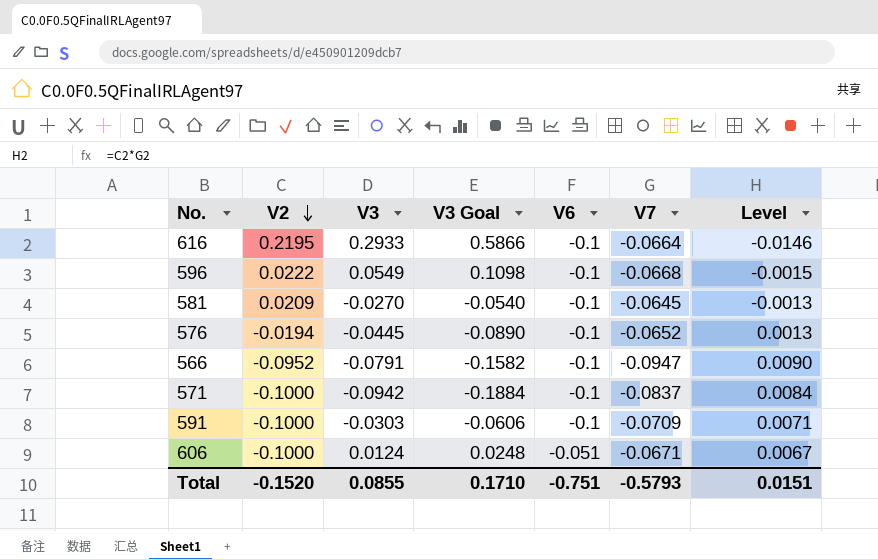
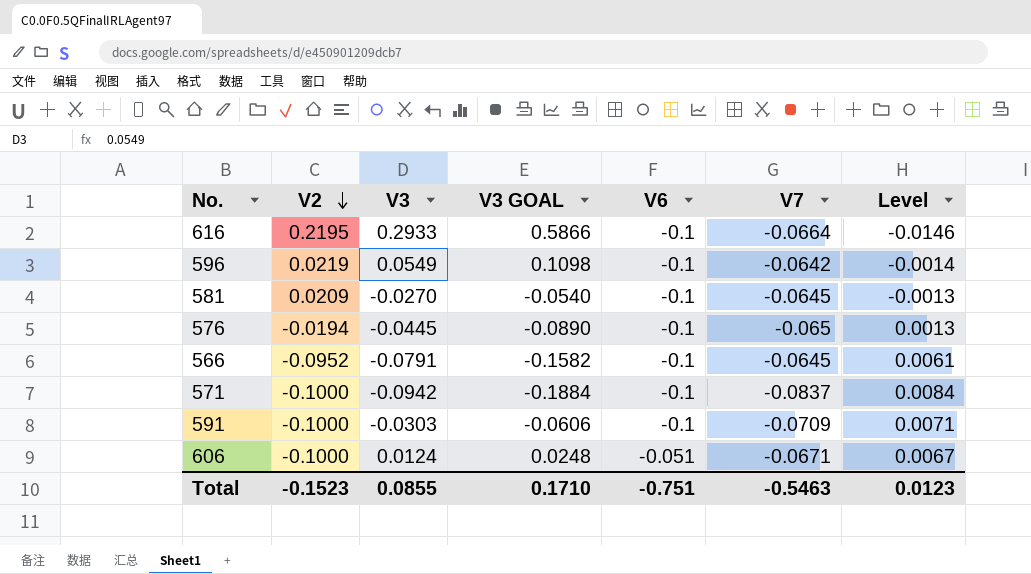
column name: V3 Goal -> V3 GOAL
596 | V2: 0.0222 -> 0.0219
596 | V7: -0.0668 -> -0.0642
596 | Level: -0.0015 -> -0.0014
576 | V7: -0.0652 -> -0.065
566 | V7: -0.0947 -> -0.0645
566 | Level: 0.0090 -> 0.0061
Total | V2: -0.1520 -> -0.1523
Total | V7: -0.5793 -> -0.5463
Total | Level: 0.0151 -> 0.0123

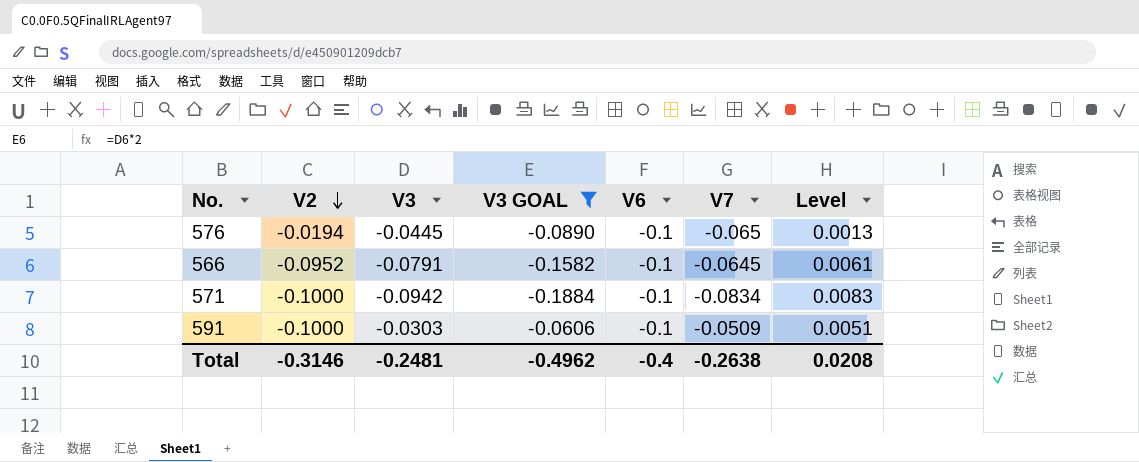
filter: none -> V3 GOAL <= -0.0606
571 | V7: -0.0837 -> -0.0834
571 | Level: 0.0084 -> 0.0083
591 | V7: -0.0709 -> -0.0509
591 | Level: 0.0071 -> 0.0051
Total | V2: -0.1523 -> -0.3146
Total | V3: 0.0855 -> -0.2481
Total | V3 GOAL: 0.1710 -> -0.4962
Total | V6: -0.751 -> -0.4
Total | V7: -0.5463 -> -0.2638
Total | Level: 0.0123 -> 0.0208

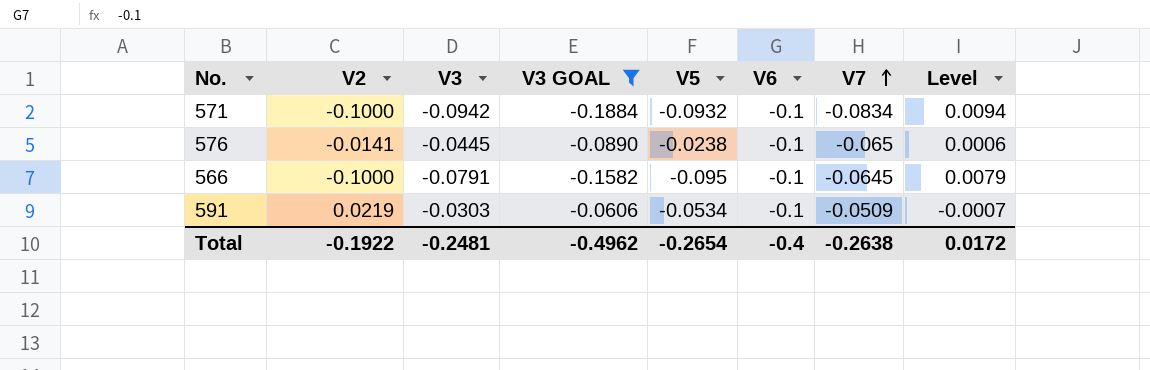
row order: V2 descending -> V7 ascending
column V5 | position: none -> 5
column Level | formula: [V2] * [V7] -> [V2] * [V3]
576 | V2: -0.0194 -> -0.0141
566 | V2: -0.0952 -> -0.1000
591 | V2: -0.1000 -> 0.0219
Total | V2: -0.3146 -> -0.1922
Total | Level: 0.0208 -> 0.0172

